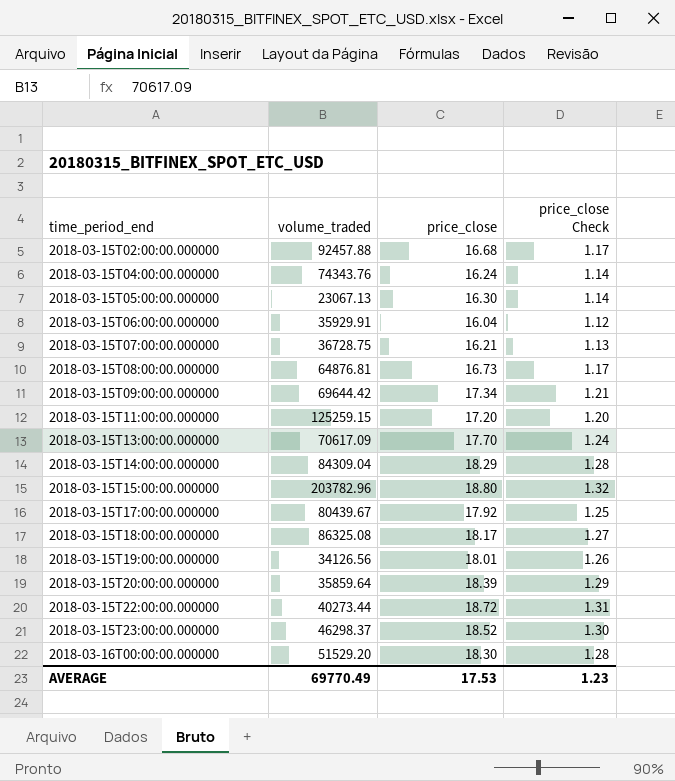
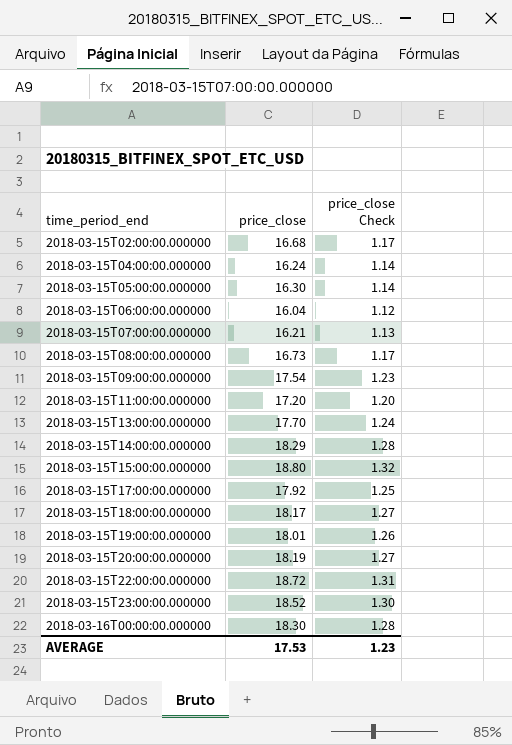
column volume_traded | position: 2 -> none
2018-03-15T09:00:00.000000 | price_close: 17.34 -> 17.54
2018-03-15T09:00:00.000000 | price_close Check: 1.21 -> 1.23
2018-03-15T20:00:00.000000 | price_close: 18.39 -> 18.19
2018-03-15T20:00:00.000000 | price_close Check: 1.29 -> 1.27

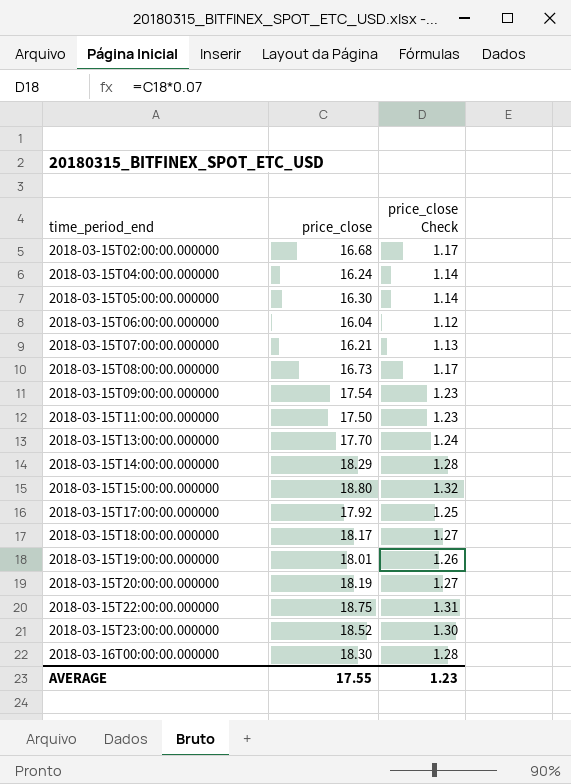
2018-03-15T11:00:00.000000 | price_close: 17.20 -> 17.50
2018-03-15T11:00:00.000000 | price_close Check: 1.20 -> 1.23
2018-03-15T22:00:00.000000 | price_close: 18.72 -> 18.75
AVERAGE | price_close: 17.53 -> 17.55

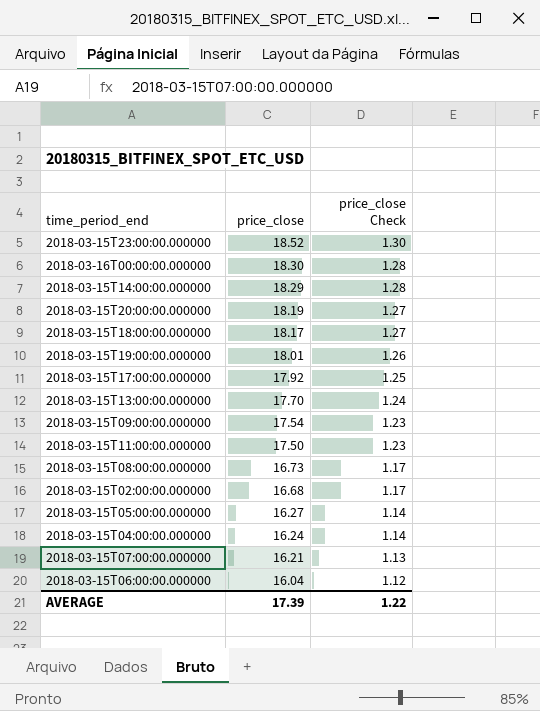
row order: time_period_end ascending -> price_close descending
row 2018-03-15T15:00:00.000000: 18.80 | 1.32 -> none
row 2018-03-15T22:00:00.000000: 18.75 | 1.31 -> none
2018-03-15T05:00:00.000000 | price_close: 16.30 -> 16.27
AVERAGE | price_close: 17.55 -> 17.39
AVERAGE | price_close Check: 1.23 -> 1.22

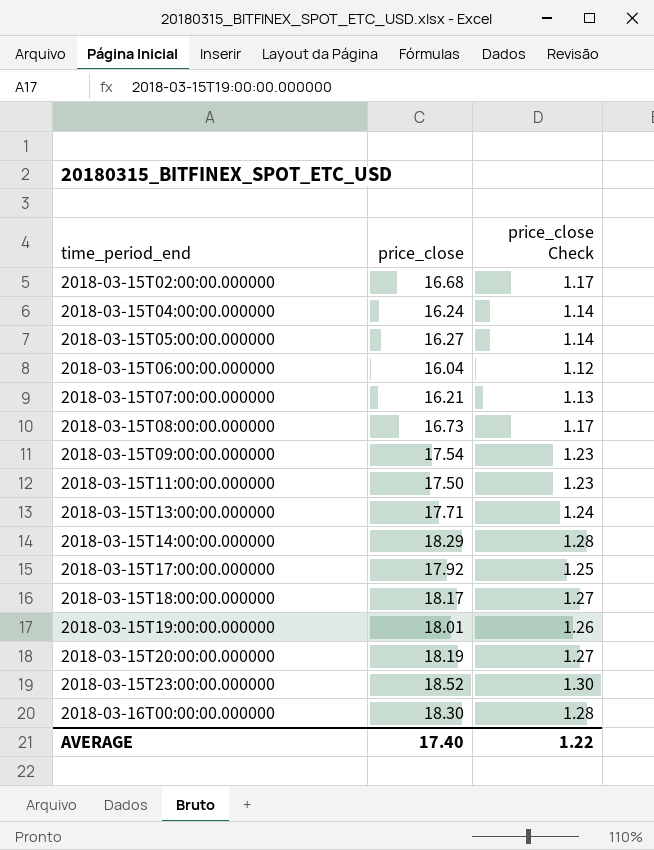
row order: price_close descending -> time_period_end ascending
2018-03-15T13:00:00.000000 | price_close: 17.70 -> 17.71
AVERAGE | price_close: 17.39 -> 17.40

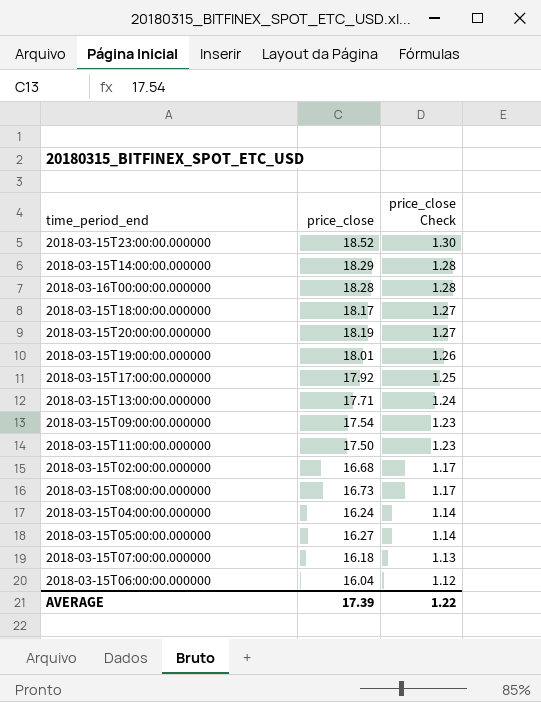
row order: time_period_end ascending -> price_close Check descending
2018-03-16T00:00:00.000000 | price_close: 18.30 -> 18.28
2018-03-15T07:00:00.000000 | price_close: 16.21 -> 16.18
AVERAGE | price_close: 17.40 -> 17.39

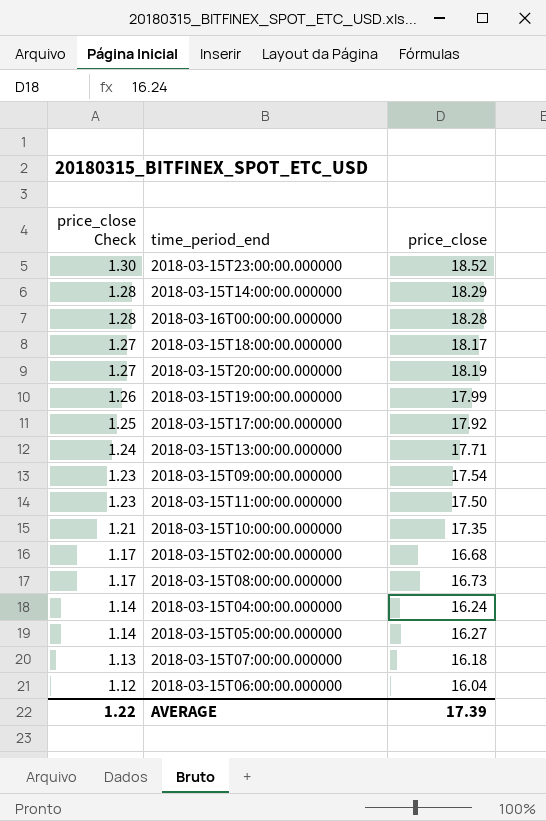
column price_close Check | position: 3 -> 1
2018-03-15T19:00:00.000000 | price_close: 18.01 -> 17.99
row 2018-03-15T10:00:00.000000: none -> 1.21 | 17.35

